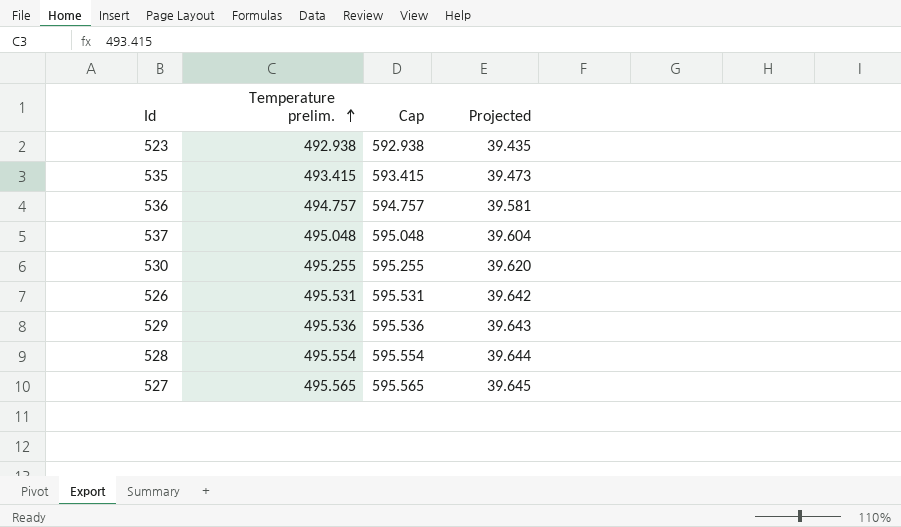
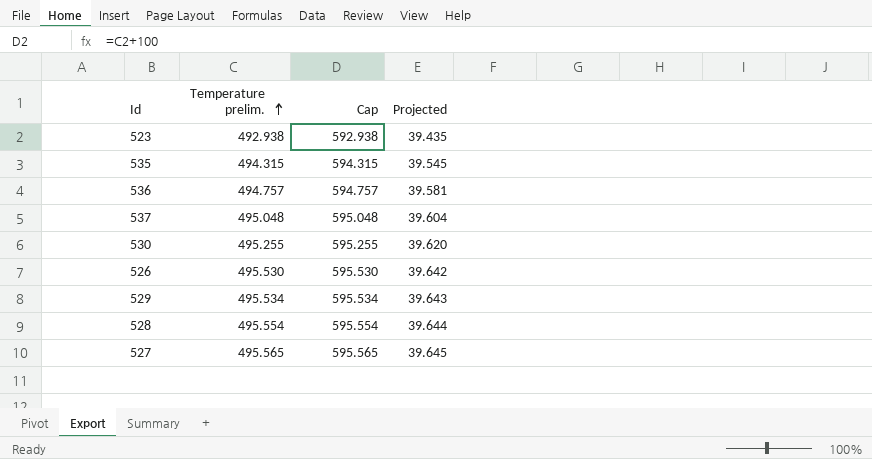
535 | Temperature prelim.: 493.415 -> 494.315
535 | Cap: 593.415 -> 594.315
535 | Projected: 39.473 -> 39.545
526 | Temperature prelim.: 495.531 -> 495.530
526 | Cap: 595.531 -> 595.530
529 | Temperature prelim.: 495.536 -> 495.534
529 | Cap: 595.536 -> 595.534

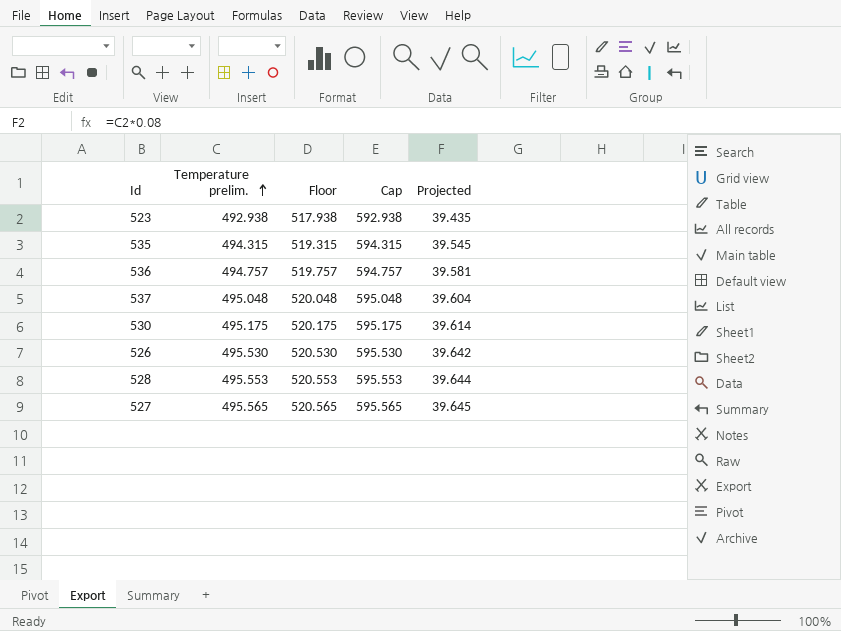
column Floor | formula: none -> [Temperature prelim.] + 25
row 529: 495.534 | 595.534 | 39.643 -> none
530 | Temperature prelim.: 495.255 -> 495.175
530 | Cap: 595.255 -> 595.175
530 | Projected: 39.620 -> 39.614
528 | Temperature prelim.: 495.554 -> 495.553
528 | Cap: 595.554 -> 595.553

